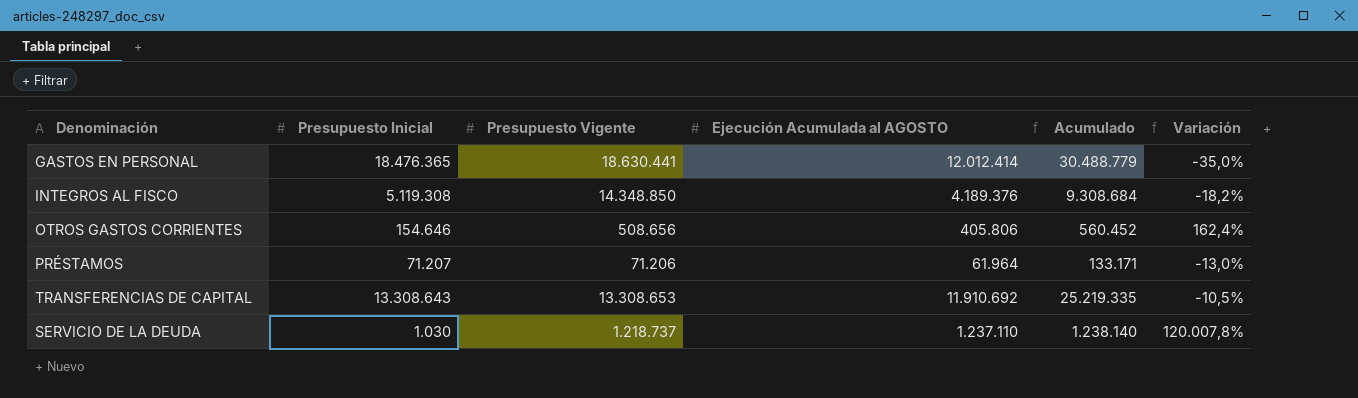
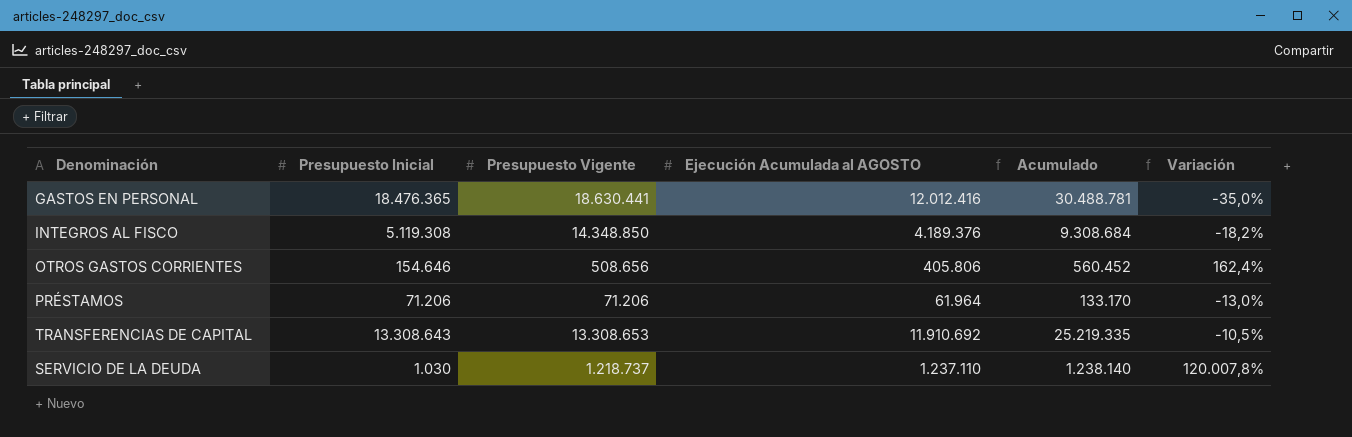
GASTOS EN PERSONAL | Ejecución Acumulada al AGOSTO: 12.012.414 -> 12.012.416
GASTOS EN PERSONAL | Acumulado: 30.488.779 -> 30.488.781
PRÉSTAMOS | Presupuesto Inicial: 71.207 -> 71.206
PRÉSTAMOS | Acumulado: 133.171 -> 133.170

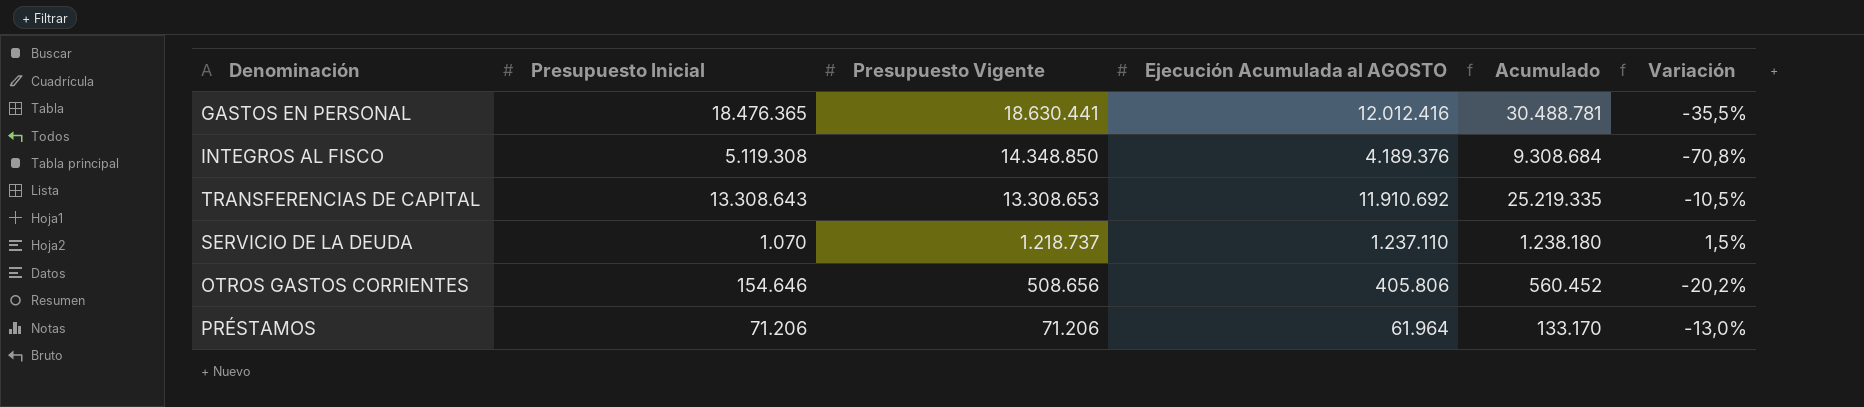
row order: none -> Presupuesto Vigente descending
column Variación | formula: ([Ejecución Acumulada al AGOSTO] - [Presupuesto Inicial]) / [Presupuesto Inicial] -> ([Ejecución Acumulada al AGOSTO] - [Presupuesto Vigente]) / [Presupuesto Vigente]
SERVICIO DE LA DEUDA | Presupuesto Inicial: 1.030 -> 1.070
SERVICIO DE LA DEUDA | Acumulado: 1.238.140 -> 1.238.180

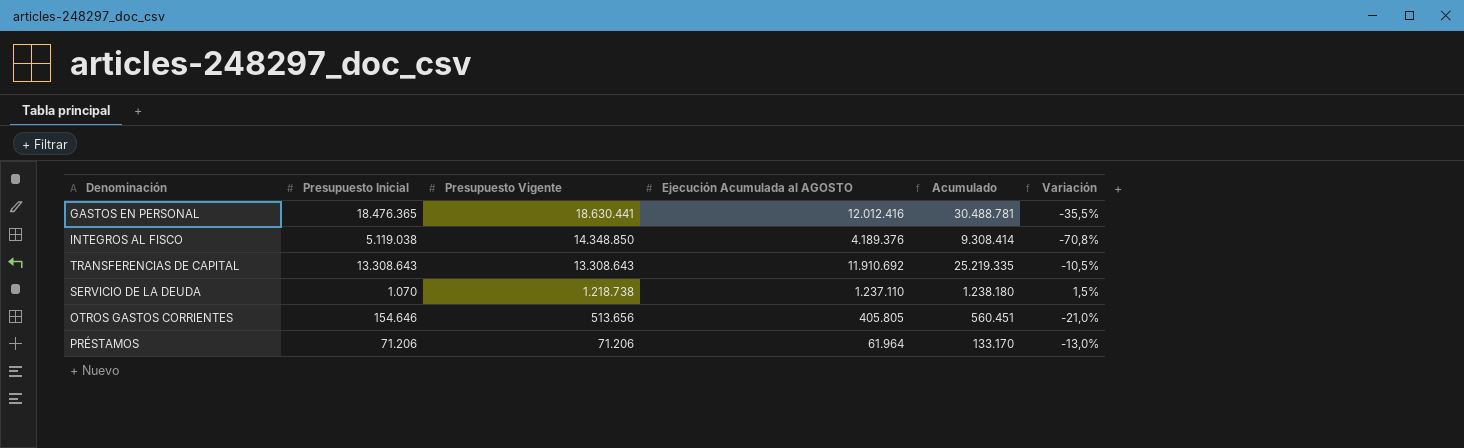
INTEGROS AL FISCO | Presupuesto Inicial: 5.119.308 -> 5.119.038
INTEGROS AL FISCO | Acumulado: 9.308.684 -> 9.308.414
TRANSFERENCIAS DE CAPITAL | Presupuesto Vigente: 13.308.653 -> 13.308.643
SERVICIO DE LA DEUDA | Presupuesto Vigente: 1.218.737 -> 1.218.738
OTROS GASTOS CORRIENTES | Presupuesto Vigente: 508.656 -> 513.656
OTROS GASTOS CORRIENTES | Ejecución Acumulada al AGOSTO: 405.806 -> 405.805
OTROS GASTOS CORRIENTES | Acumulado: 560.452 -> 560.451
OTROS GASTOS CORRIENTES | Variación: -20,2% -> -21,0%

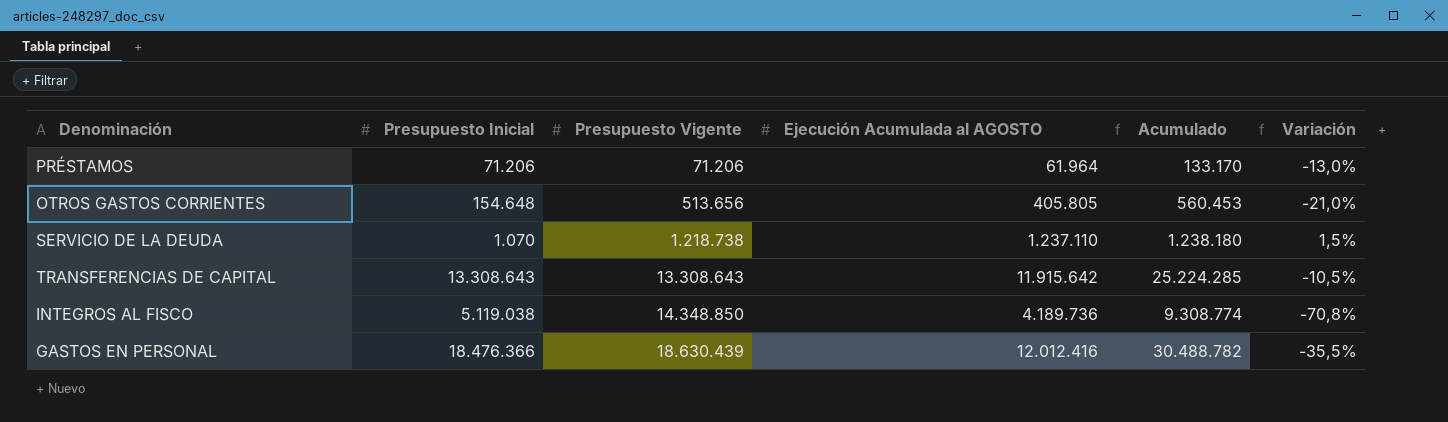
row order: Presupuesto Vigente descending -> Presupuesto Vigente ascending
OTROS GASTOS CORRIENTES | Presupuesto Inicial: 154.646 -> 154.648
OTROS GASTOS CORRIENTES | Acumulado: 560.451 -> 560.453
TRANSFERENCIAS DE CAPITAL | Ejecución Acumulada al AGOSTO: 11.910.692 -> 11.915.642
TRANSFERENCIAS DE CAPITAL | Acumulado: 25.219.335 -> 25.224.285
INTEGROS AL FISCO | Ejecución Acumulada al AGOSTO: 4.189.376 -> 4.189.736
INTEGROS AL FISCO | Acumulado: 9.308.414 -> 9.308.774
GASTOS EN PERSONAL | Presupuesto Inicial: 18.476.365 -> 18.476.366
GASTOS EN PERSONAL | Presupuesto Vigente: 18.630.441 -> 18.630.439
GASTOS EN PERSONAL | Acumulado: 30.488.781 -> 30.488.782

